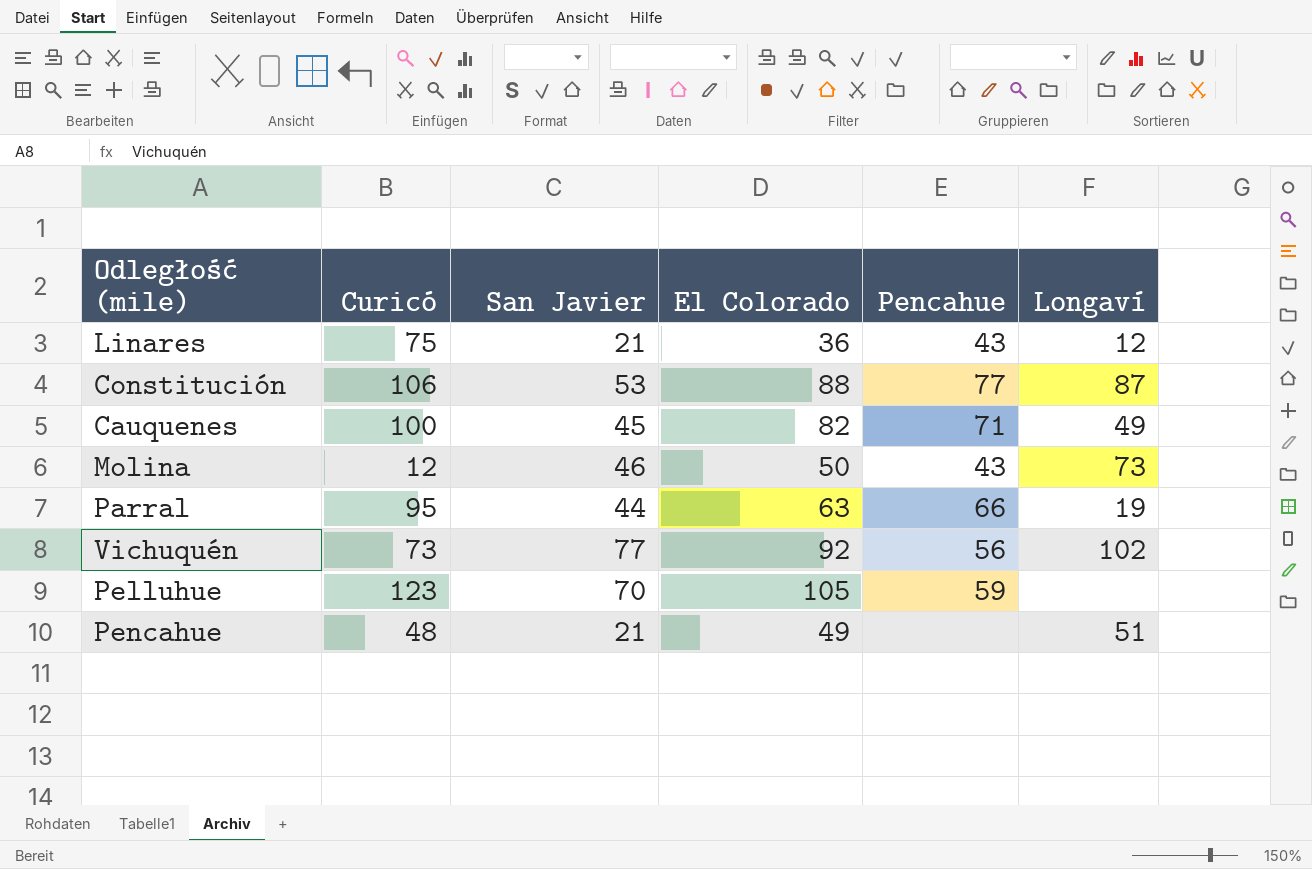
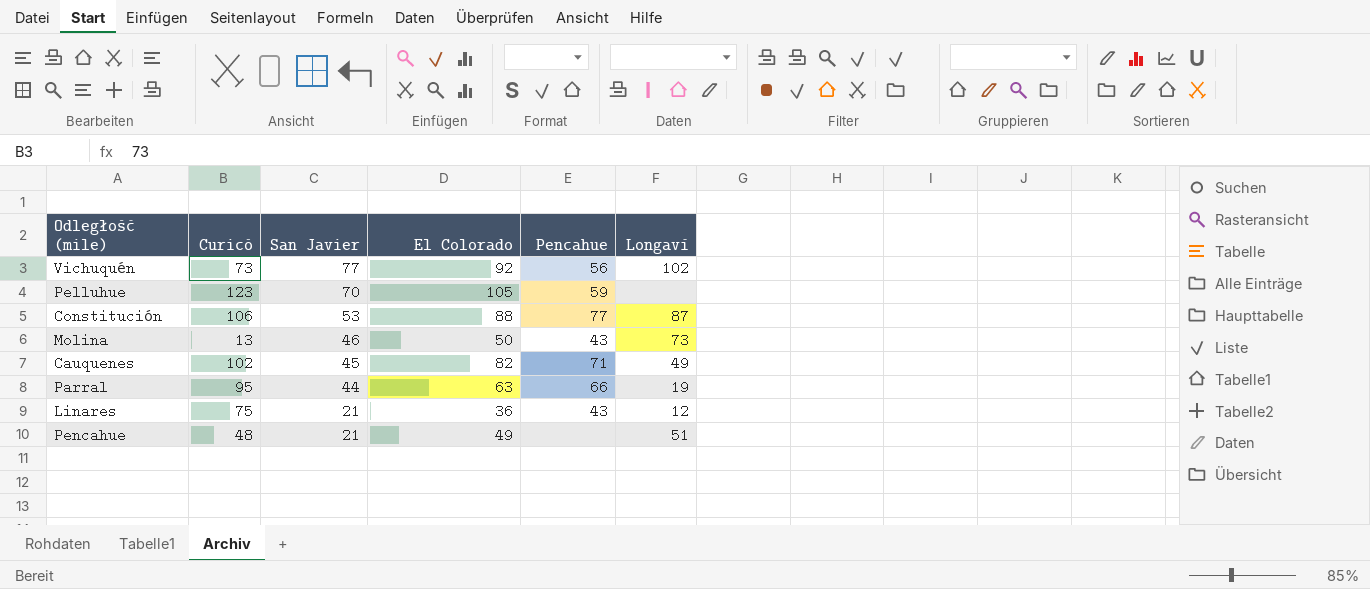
row order: none -> San Javier descending
Molina | Curicó: 12 -> 13
Cauquenes | Curicó: 100 -> 102

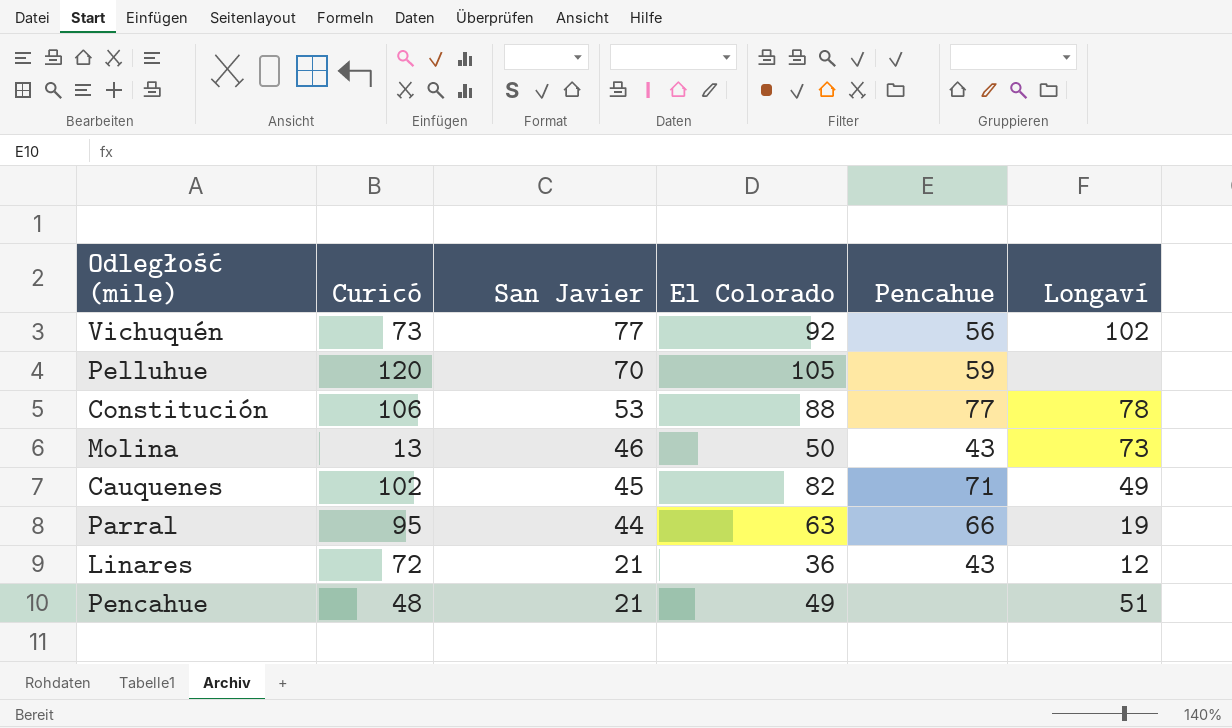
Pelluhue | Curicó: 123 -> 120
Constitución | Longaví: 87 -> 78
Linares | Curicó: 75 -> 72

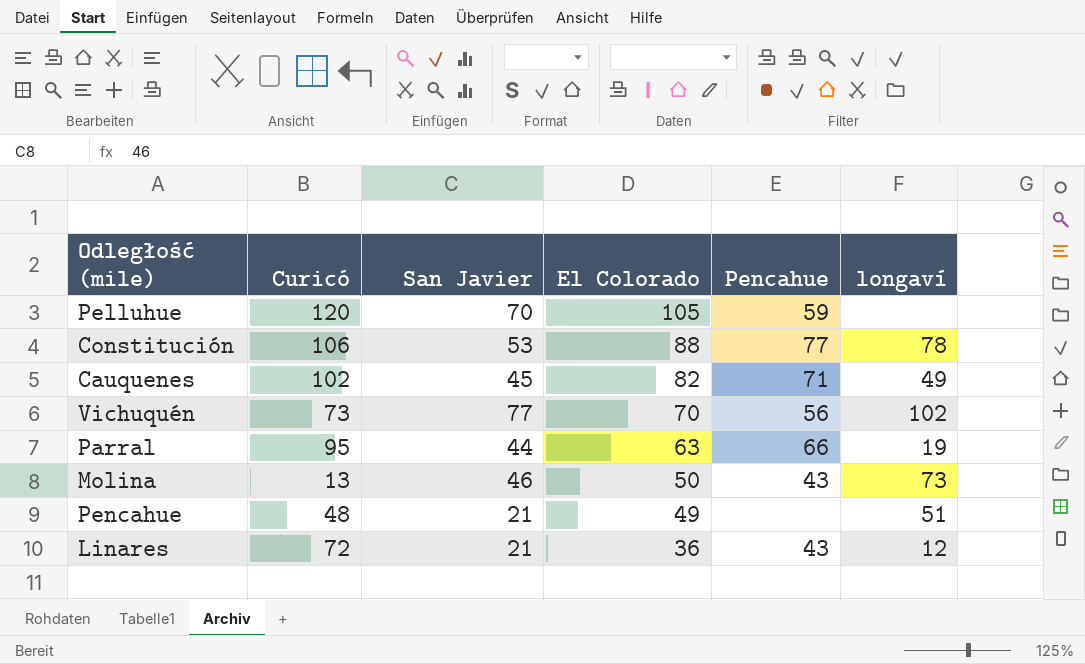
row order: San Javier descending -> El Colorado descending
column name: Longaví -> longaví
Vichuquén | El Colorado: 92 -> 70

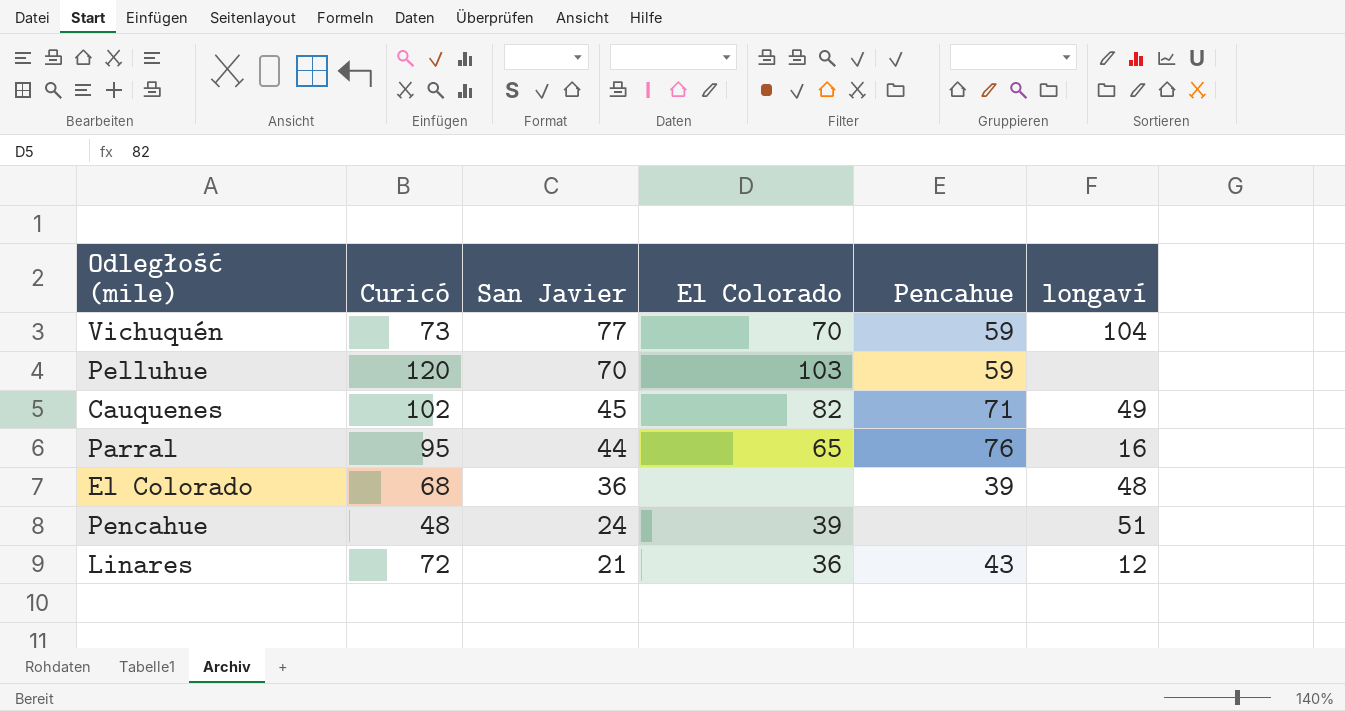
row order: El Colorado descending -> San Javier descending
row Constitución: 106 | 53 | 88 | 77 | 78 -> none
row Molina: 13 | 46 | 50 | 43 | 73 -> none
Vichuquén | Pencahue: 56 -> 59
Vichuquén | longaví: 102 -> 104
Pelluhue | El Colorado: 105 -> 103
Parral | El Colorado: 63 -> 65
Parral | Pencahue: 66 -> 76
Parral | longaví: 19 -> 16
row El Colorado: none -> 68 | 36 | none | 39 | 48
Pencahue | San Javier: 21 -> 24
Pencahue | El Colorado: 49 -> 39

